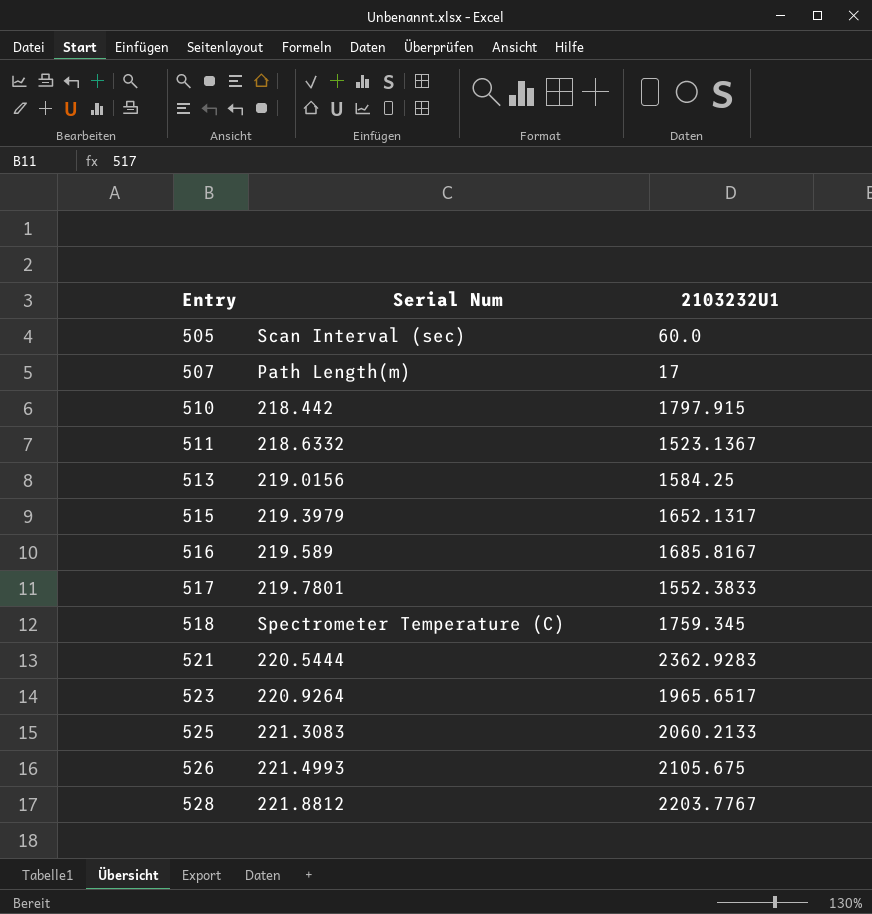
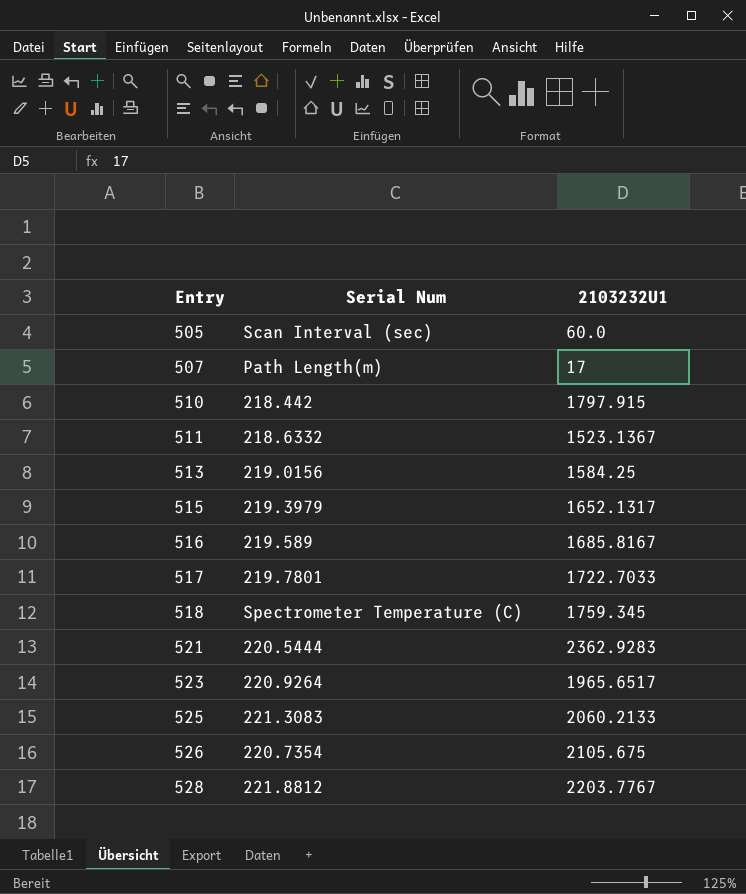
517 | 2103232U1: 1552.3833 -> 1722.7033
526 | Serial Num: 221.4993 -> 220.7354

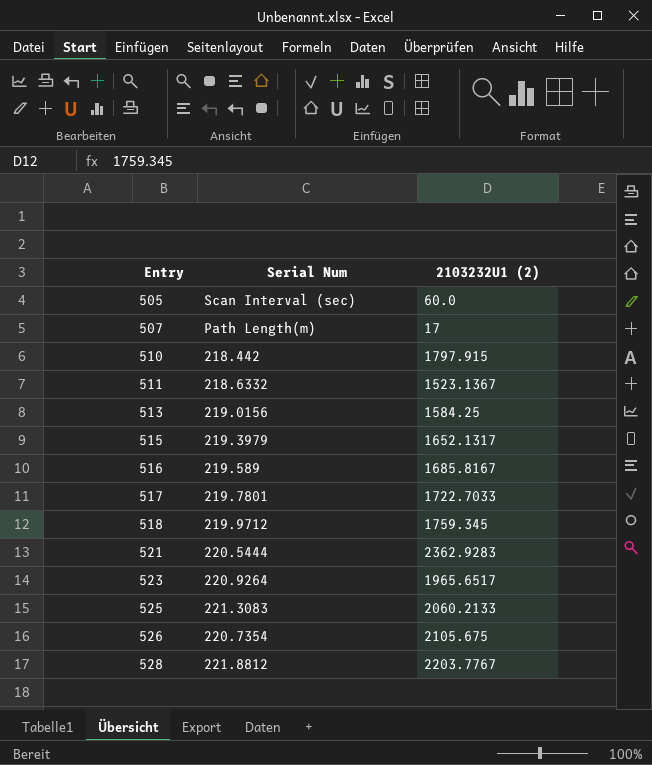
column name: 2103232U1 -> 2103232U1 (2)
518 | Serial Num: Spectrometer Temperature (C) -> 219.9712

